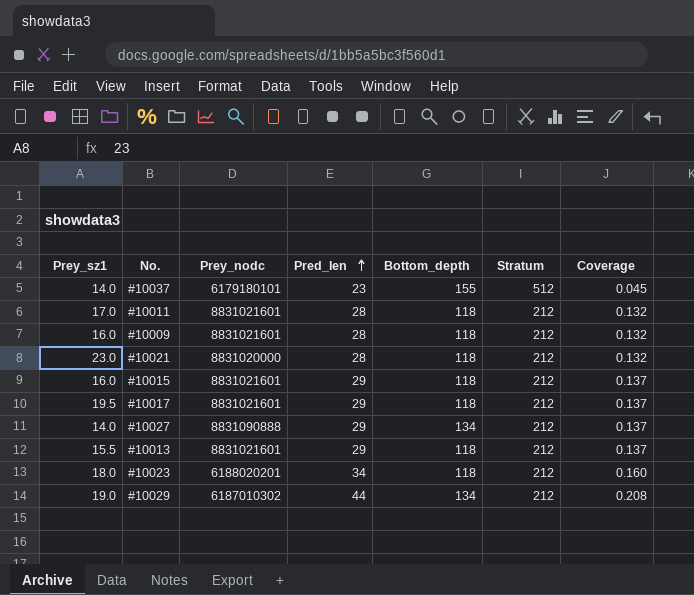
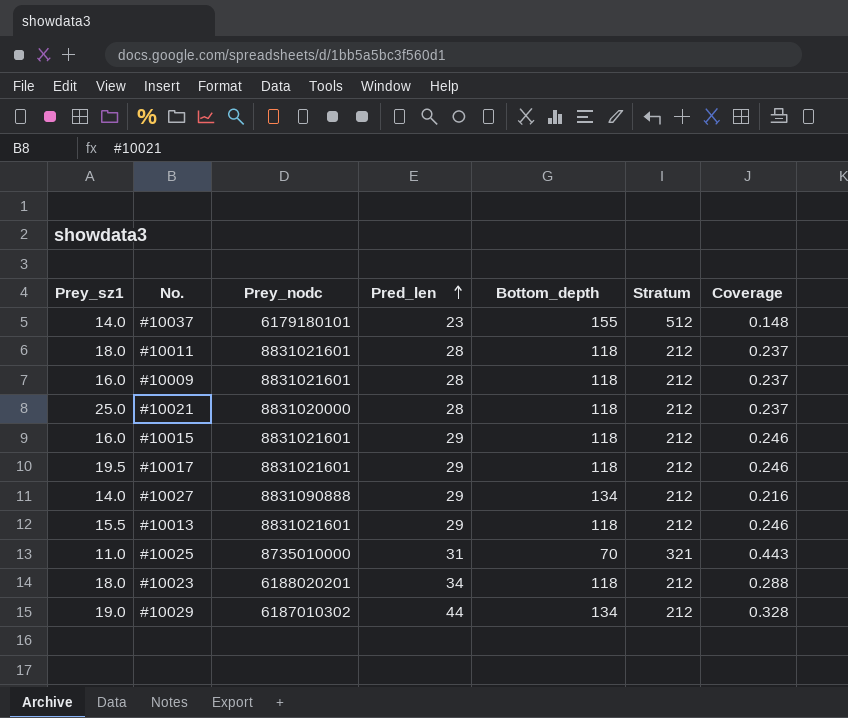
column Coverage | formula: [Pred_len] / [Stratum] -> [Pred_len] / [Bottom_depth]
#10011 | Prey_sz1: 17.0 -> 18.0
#10021 | Prey_sz1: 23.0 -> 25.0
row #10025: none -> 11.0 | 8735010000 | 31 | 70 | 321 | 0.443

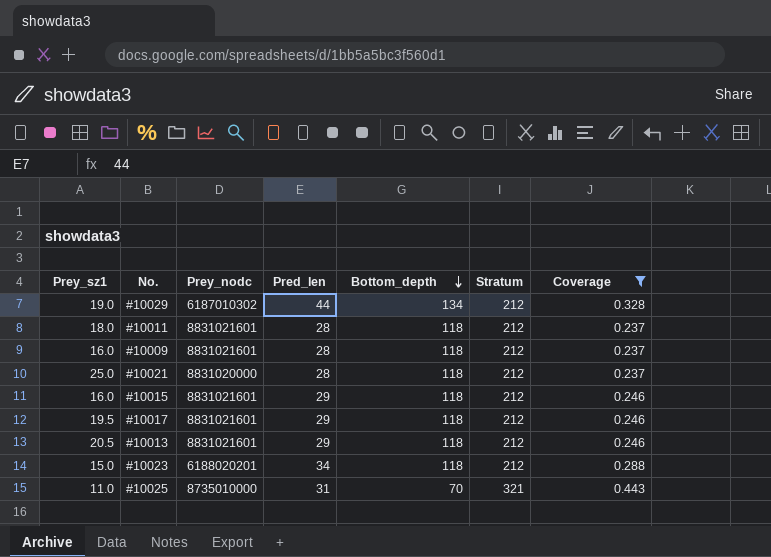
filter: none -> Coverage >= 0.237
row order: Pred_len ascending -> Bottom_depth descending
#10013 | Prey_sz1: 15.5 -> 20.5
#10023 | Prey_sz1: 18.0 -> 15.0

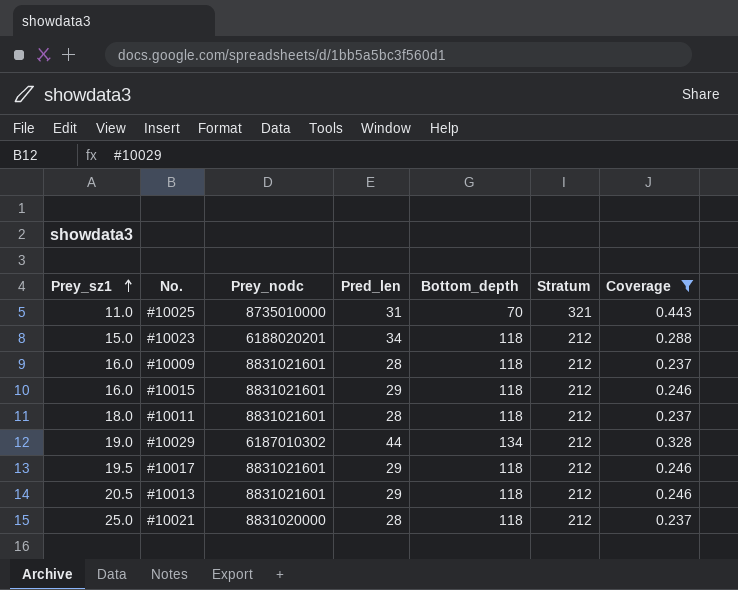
row order: Bottom_depth descending -> Prey_sz1 ascending

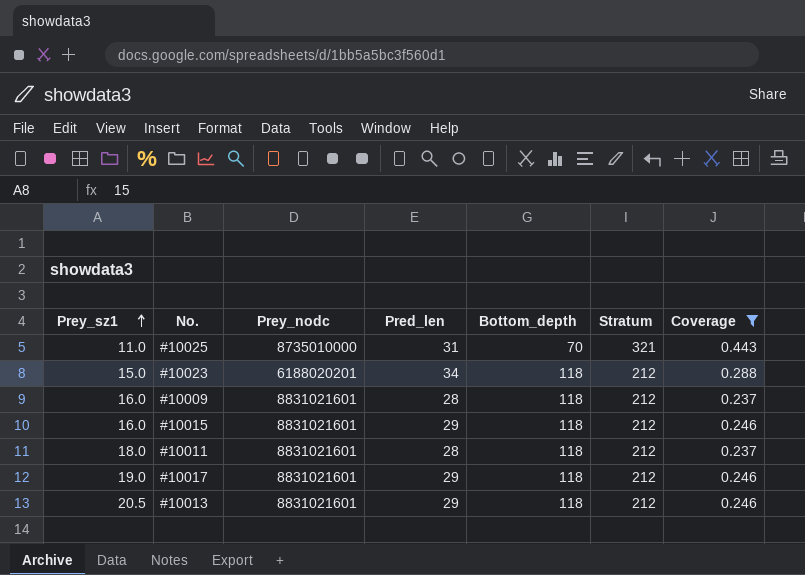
row #10029: 19.0 | 6187010302 | 44 | 134 | 212 | 0.328 -> none
row #10021: 25.0 | 8831020000 | 28 | 118 | 212 | 0.237 -> none
#10017 | Prey_sz1: 19.5 -> 19.0

